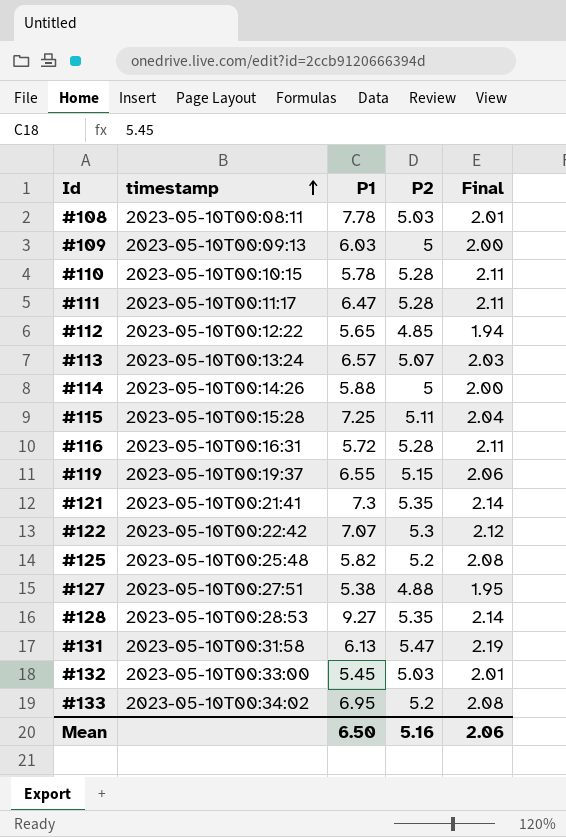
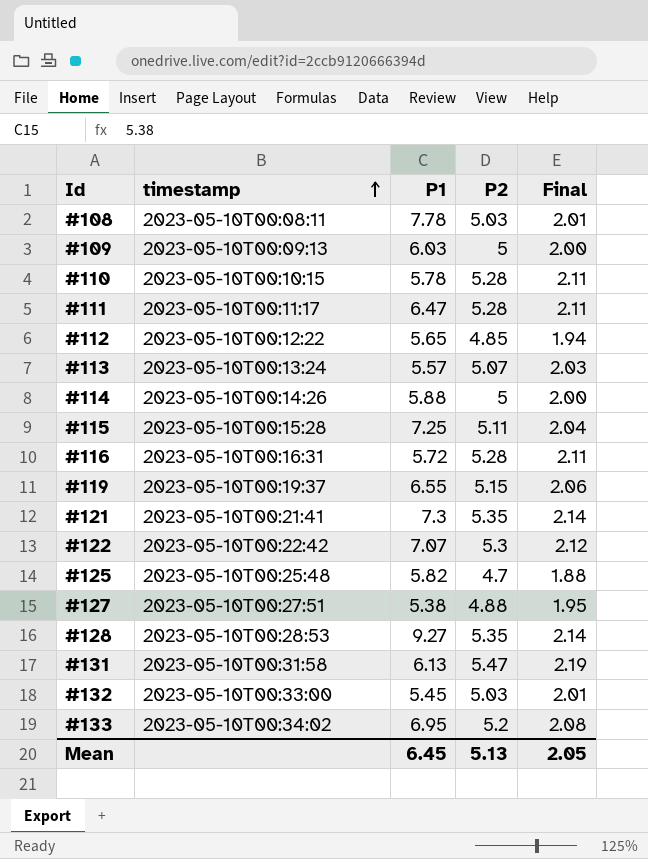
#113 | P1: 6.57 -> 5.57
#125 | P2: 5.2 -> 4.7
#125 | Final: 2.08 -> 1.88
Mean | P1: 6.50 -> 6.45
Mean | P2: 5.16 -> 5.13
Mean | Final: 2.06 -> 2.05

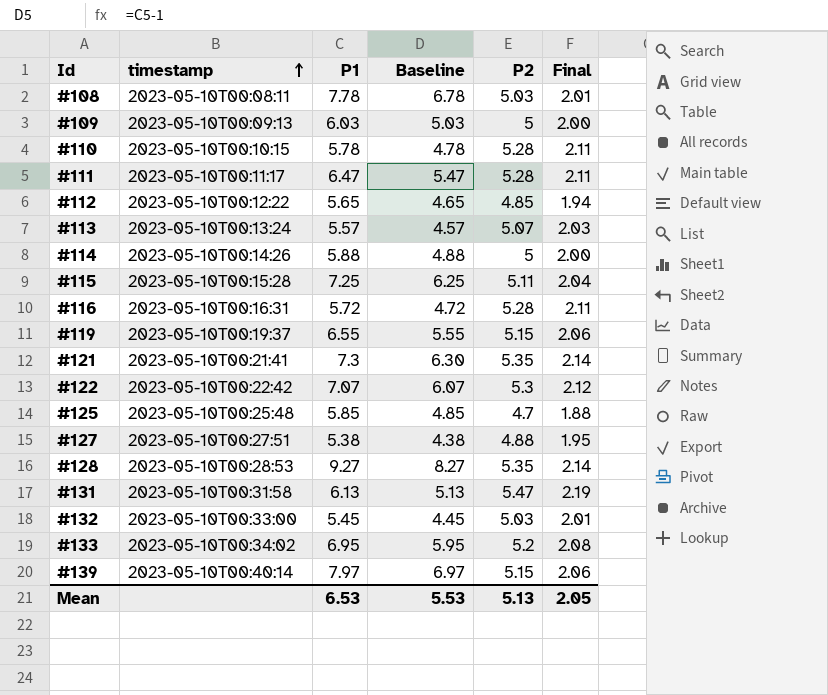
column Baseline | formula: none -> [P1] - 1
#125 | P1: 5.82 -> 5.85
row #139: none -> 2023-05-10T00:40:14 | 7.97 | 6.97 | 5.15 | 2.06
Mean | P1: 6.45 -> 6.53

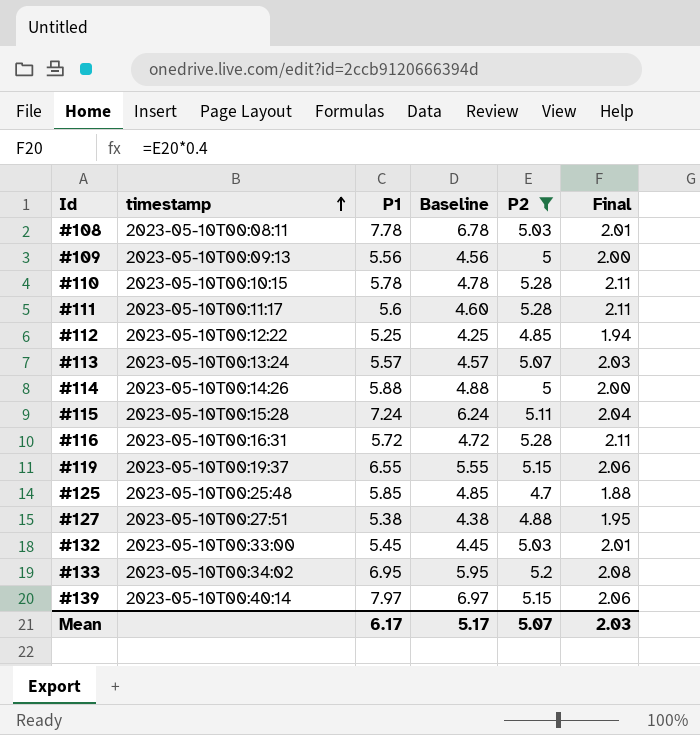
filter: none -> P2 <= 5.28
#109 | P1: 6.03 -> 5.56
#109 | Baseline: 5.03 -> 4.56
#111 | P1: 6.47 -> 5.6
#111 | Baseline: 5.47 -> 4.60
#112 | P1: 5.65 -> 5.25
#112 | Baseline: 4.65 -> 4.25
#115 | P1: 7.25 -> 7.24
#115 | Baseline: 6.25 -> 6.24
Mean | P1: 6.53 -> 6.17
Mean | Baseline: 5.53 -> 5.17
Mean | P2: 5.13 -> 5.07
Mean | Final: 2.05 -> 2.03

